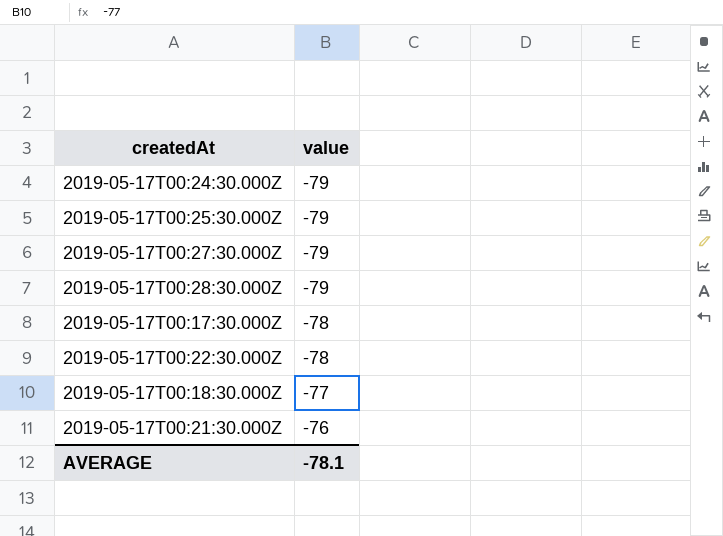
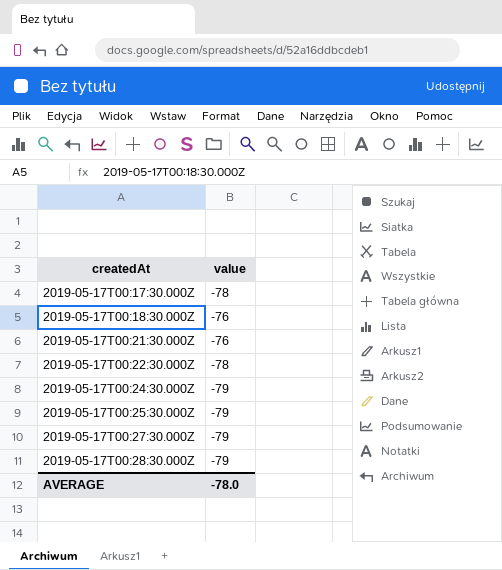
row order: value ascending -> createdAt ascending
2019-05-17T00:18:30.000Z | value: -77 -> -76
AVERAGE | value: -78.1 -> -78.0

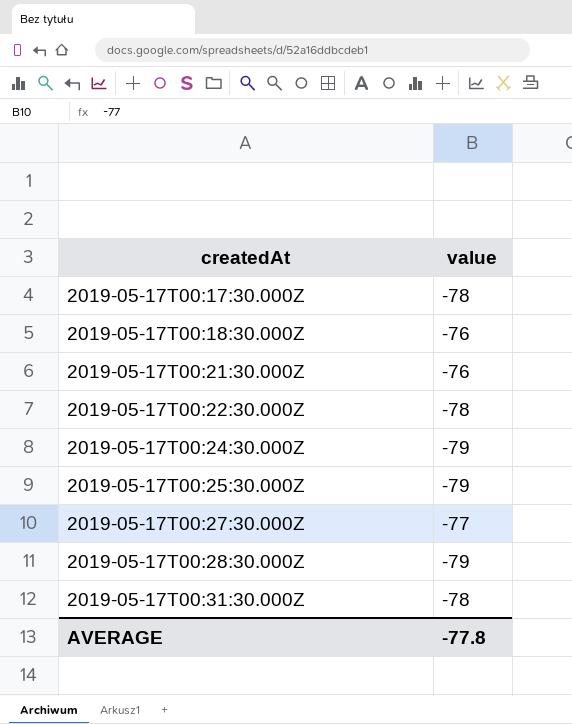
2019-05-17T00:27:30.000Z | value: -79 -> -77
row 2019-05-17T00:31:30.000Z: none -> -78
AVERAGE | value: -78.0 -> -77.8

